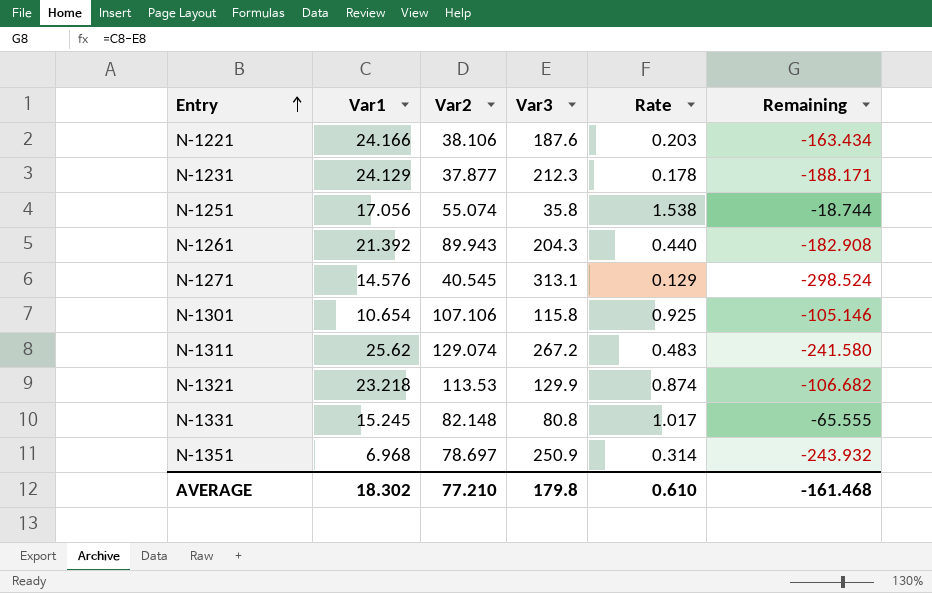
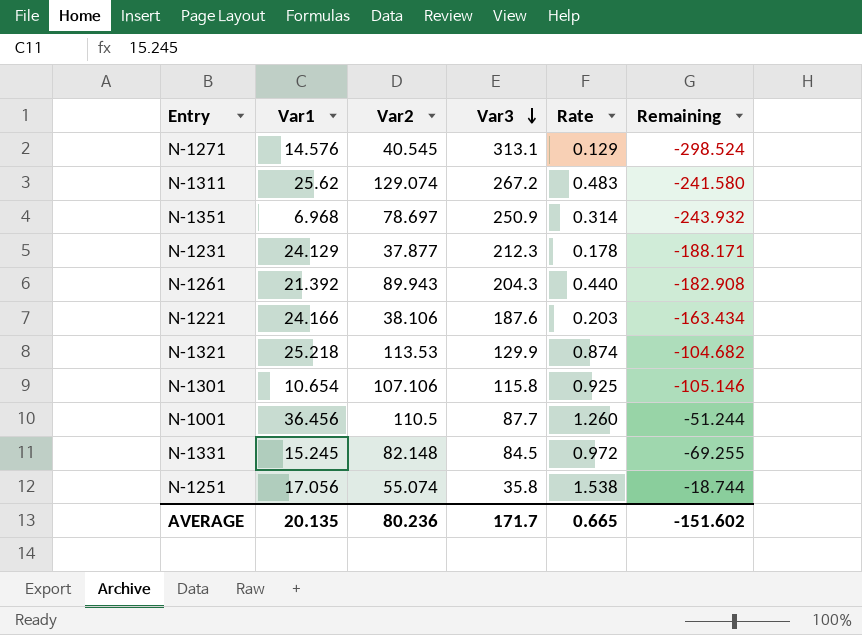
row order: Entry ascending -> Var3 descending
N-1321 | Var1: 23.218 -> 25.218
N-1321 | Remaining: -106.682 -> -104.682
row N-1001: none -> 36.456 | 110.5 | 87.7 | 1.260 | -51.244
N-1331 | Var3: 80.8 -> 84.5
N-1331 | Rate: 1.017 -> 0.972
N-1331 | Remaining: -65.555 -> -69.255
AVERAGE | Var1: 18.302 -> 20.135
AVERAGE | Var2: 77.210 -> 80.236
AVERAGE | Var3: 179.8 -> 171.7
AVERAGE | Rate: 0.610 -> 0.665
AVERAGE | Remaining: -161.468 -> -151.602

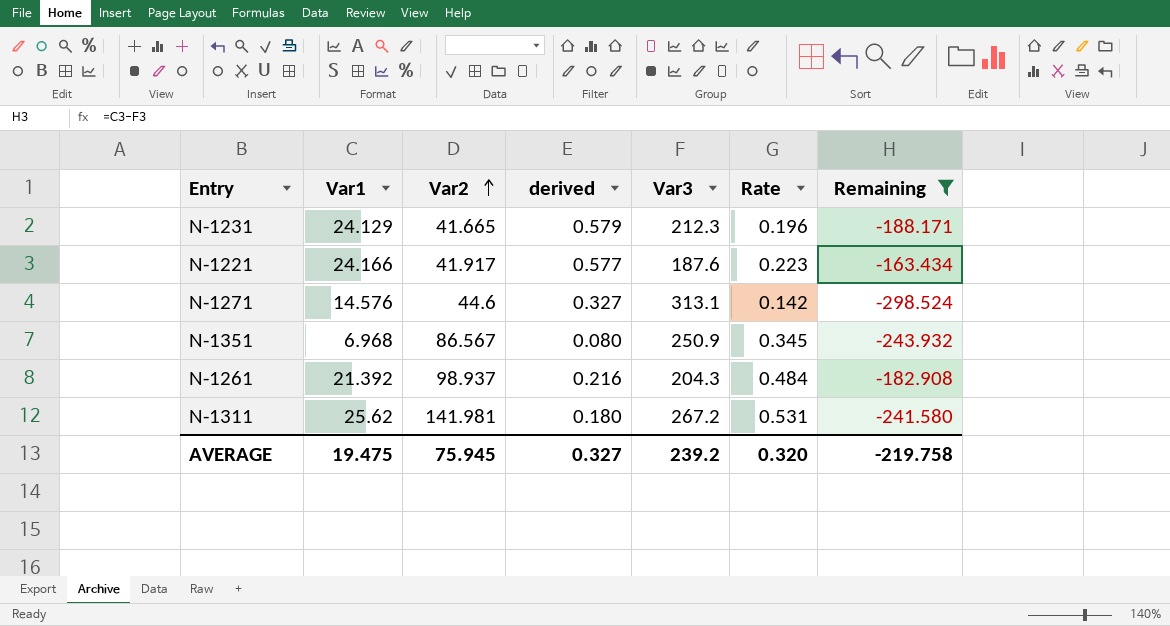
filter: none -> Remaining <= -163.434
row order: Var3 descending -> Var2 ascending
column derived | formula: none -> [Var1] / [Var2]
N-1231 | Var2: 37.877 -> 41.665
N-1231 | Rate: 0.178 -> 0.196
N-1221 | Var2: 38.106 -> 41.917
N-1221 | Rate: 0.203 -> 0.223
N-1271 | Var2: 40.545 -> 44.6
N-1271 | Rate: 0.129 -> 0.142
N-1351 | Var2: 78.697 -> 86.567
N-1351 | Rate: 0.314 -> 0.345
N-1261 | Var2: 89.943 -> 98.937
N-1261 | Rate: 0.440 -> 0.484
N-1311 | Var2: 129.074 -> 141.981
N-1311 | Rate: 0.483 -> 0.531
AVERAGE | Var1: 20.135 -> 19.475
AVERAGE | Var2: 80.236 -> 75.945
AVERAGE | Var3: 171.7 -> 239.2
AVERAGE | Rate: 0.665 -> 0.320
AVERAGE | Remaining: -151.602 -> -219.758

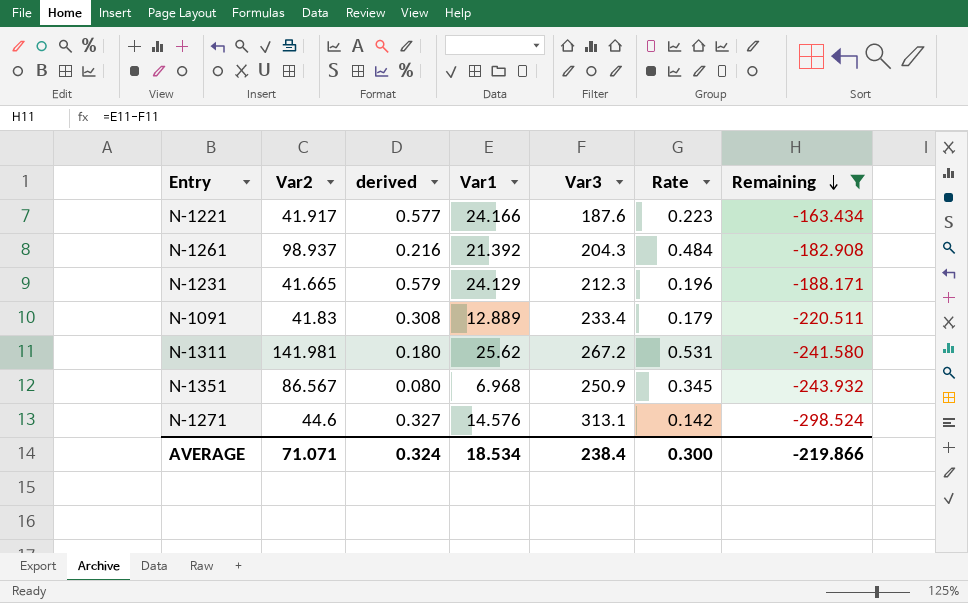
row order: Var2 ascending -> Remaining descending
column Var1 | position: 2 -> 4
row N-1091: none -> 41.83 | 0.308 | 12.889 | 233.4 | 0.179 | -220.511
AVERAGE | Var2: 75.945 -> 71.071
AVERAGE | derived: 0.327 -> 0.324
AVERAGE | Var1: 19.475 -> 18.534
AVERAGE | Var3: 239.2 -> 238.4
AVERAGE | Rate: 0.320 -> 0.300
AVERAGE | Remaining: -219.758 -> -219.866

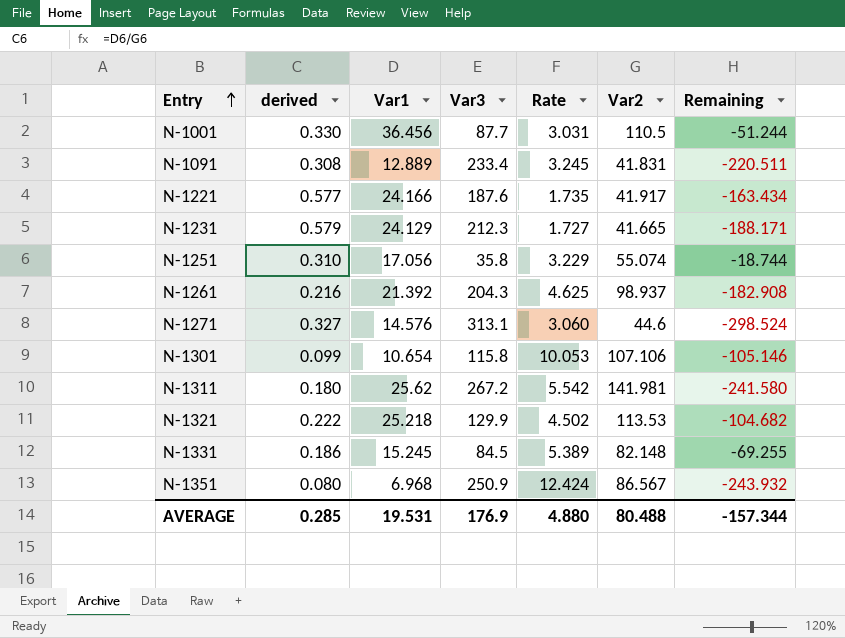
filter: Remaining <= -163.434 -> none
row order: Remaining descending -> Entry ascending
column Rate | formula: [Var2] / [Var3] -> [Var2] / [Var1]
column Var2 | position: 2 -> 6
N-1091 | Var2: 41.83 -> 41.831
AVERAGE | derived: 0.324 -> 0.285
AVERAGE | Var1: 18.534 -> 19.531
AVERAGE | Var3: 238.4 -> 176.9
AVERAGE | Rate: 0.300 -> 4.880
AVERAGE | Var2: 71.071 -> 80.488
AVERAGE | Remaining: -219.866 -> -157.344

